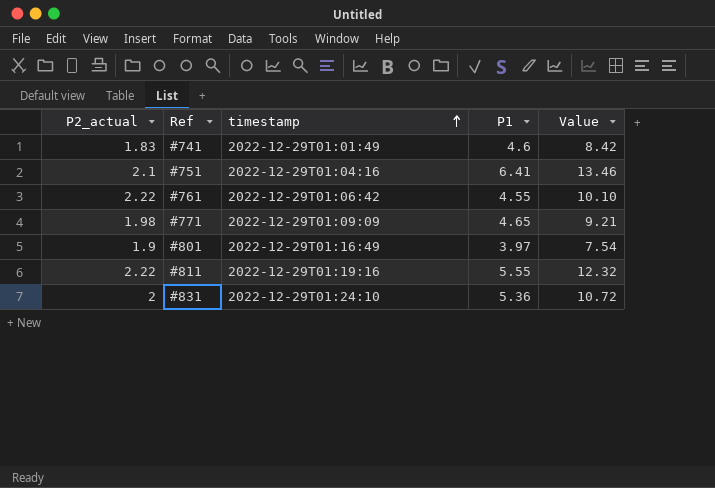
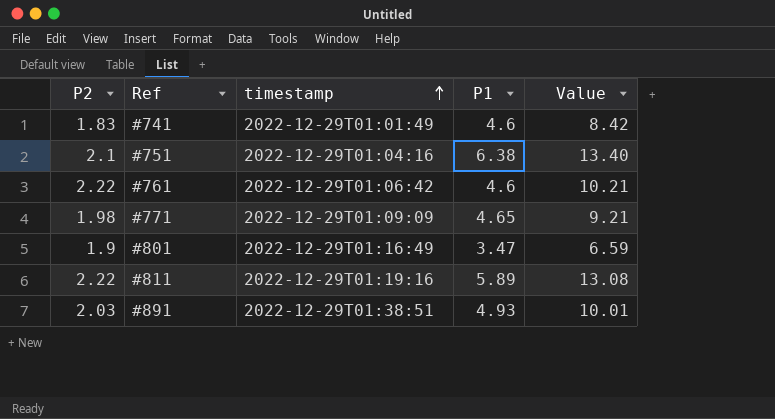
column name: P2_actual -> P2
row #831: 2 | 2022-12-29T01:24:10 | 5.36 | 10.72 -> none
#751 | P1: 6.41 -> 6.38
#751 | Value: 13.46 -> 13.40
#761 | P1: 4.55 -> 4.6
#761 | Value: 10.10 -> 10.21
#801 | P1: 3.97 -> 3.47
#801 | Value: 7.54 -> 6.59
#811 | P1: 5.55 -> 5.89
#811 | Value: 12.32 -> 13.08
row #891: none -> 2.03 | 2022-12-29T01:38:51 | 4.93 | 10.01

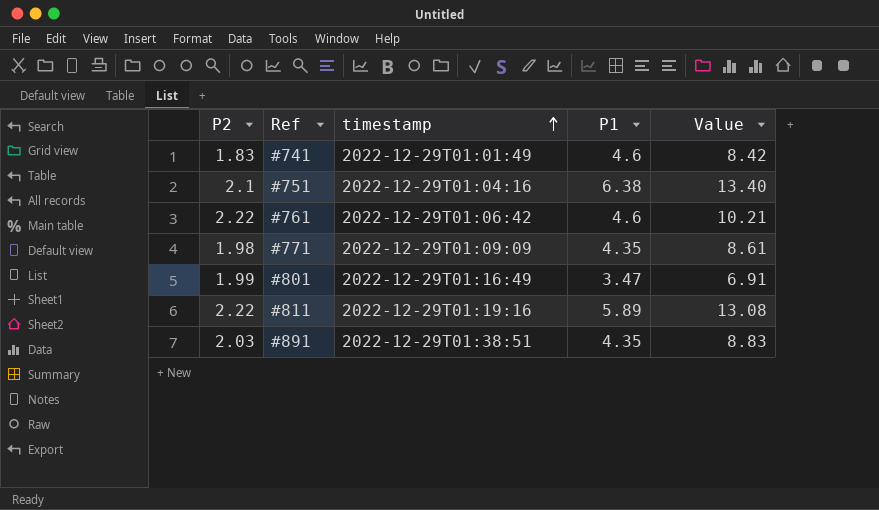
#771 | P1: 4.65 -> 4.35
#771 | Value: 9.21 -> 8.61
#801 | P2: 1.9 -> 1.99
#801 | Value: 6.59 -> 6.91
#891 | P1: 4.93 -> 4.35
#891 | Value: 10.01 -> 8.83

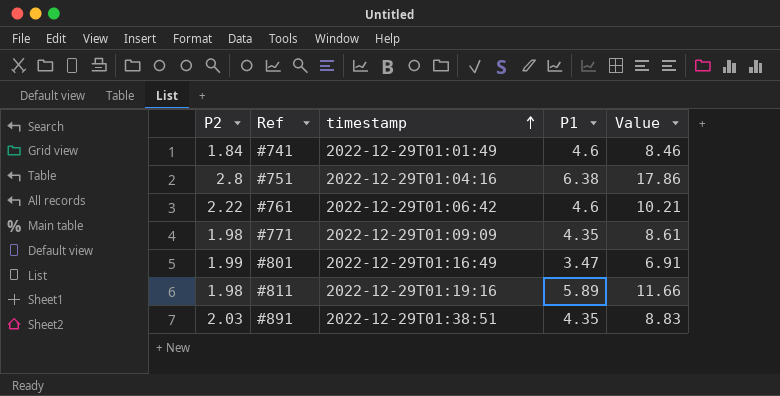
#741 | P2: 1.83 -> 1.84
#741 | Value: 8.42 -> 8.46
#751 | P2: 2.1 -> 2.8
#751 | Value: 13.40 -> 17.86
#811 | P2: 2.22 -> 1.98
#811 | Value: 13.08 -> 11.66

